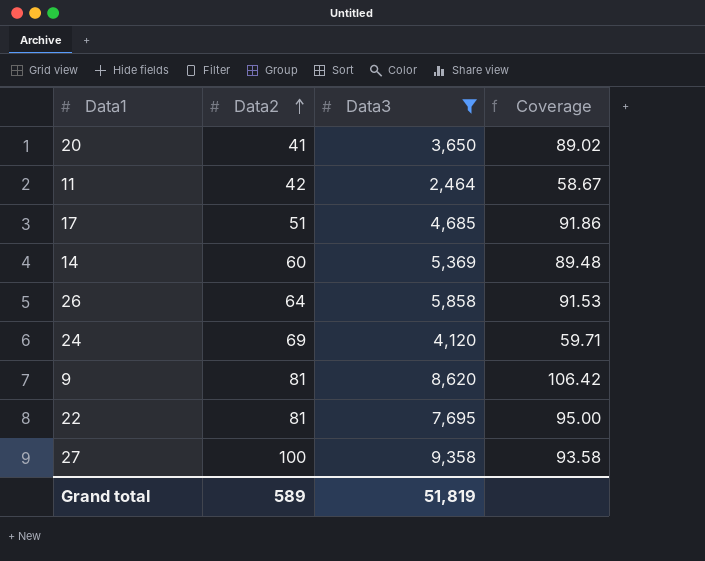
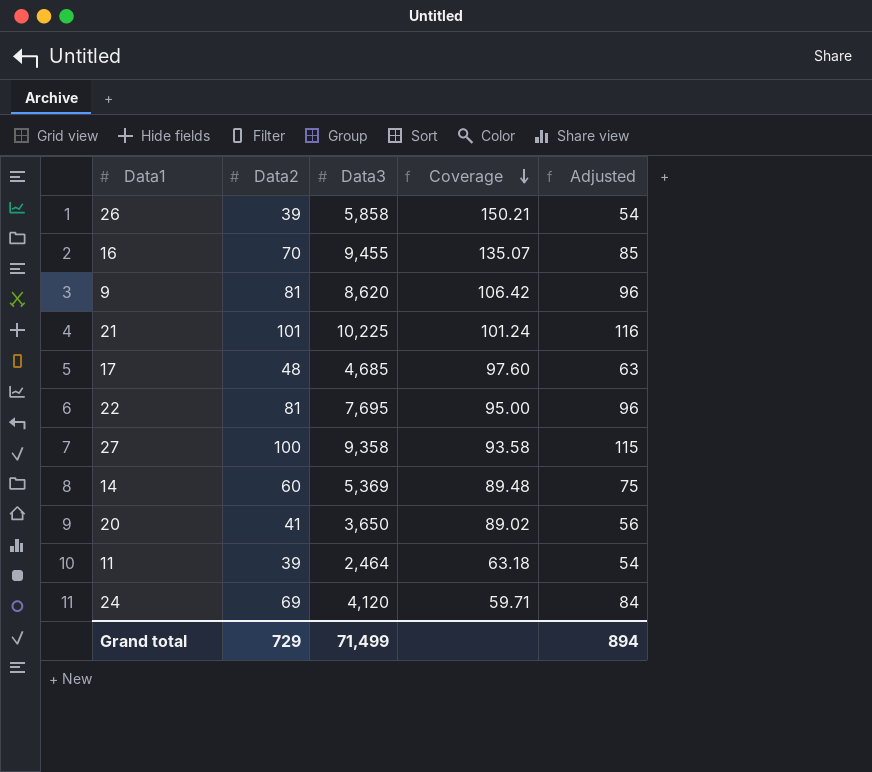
filter: Data3 <= 9,358 -> none
row order: Data2 ascending -> Coverage descending
column Adjusted | formula: none -> [Data2] + 15
26 | Data2: 64 -> 39
26 | Coverage: 91.53 -> 150.21
17 | Data2: 51 -> 48
17 | Coverage: 91.86 -> 97.60
11 | Data2: 42 -> 39
11 | Coverage: 58.67 -> 63.18
Grand total | Data2: 589 -> 729
Grand total | Data3: 51,819 -> 71,499

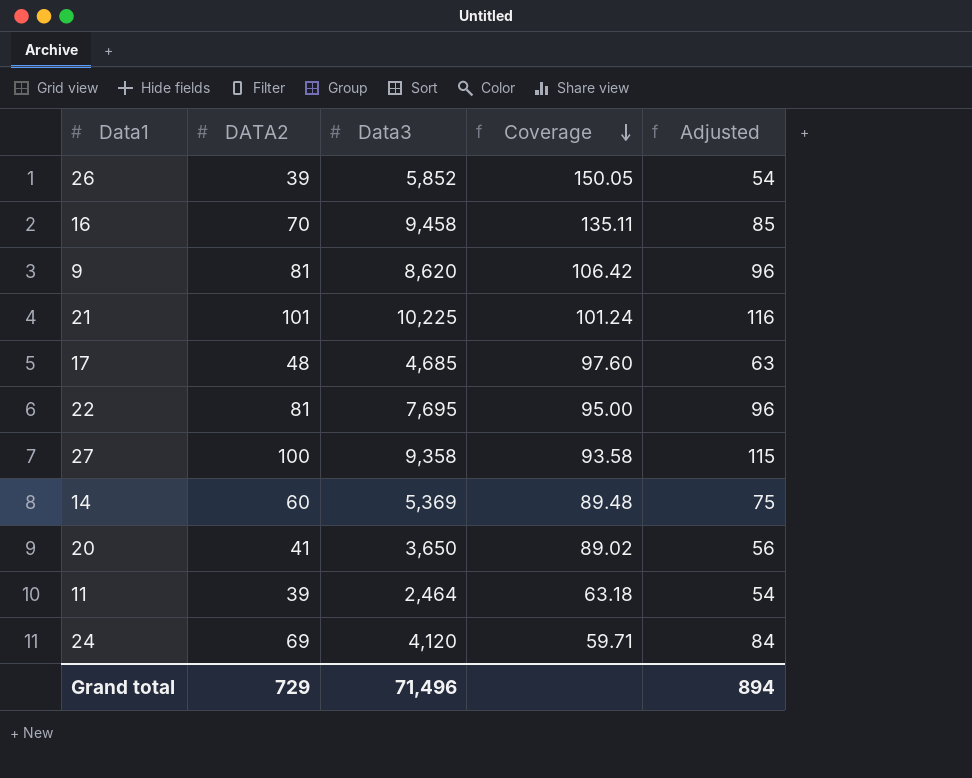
column name: Data2 -> DATA2
26 | Data3: 5,858 -> 5,852
26 | Coverage: 150.21 -> 150.05
16 | Data3: 9,455 -> 9,458
16 | Coverage: 135.07 -> 135.11
Grand total | Data3: 71,499 -> 71,496

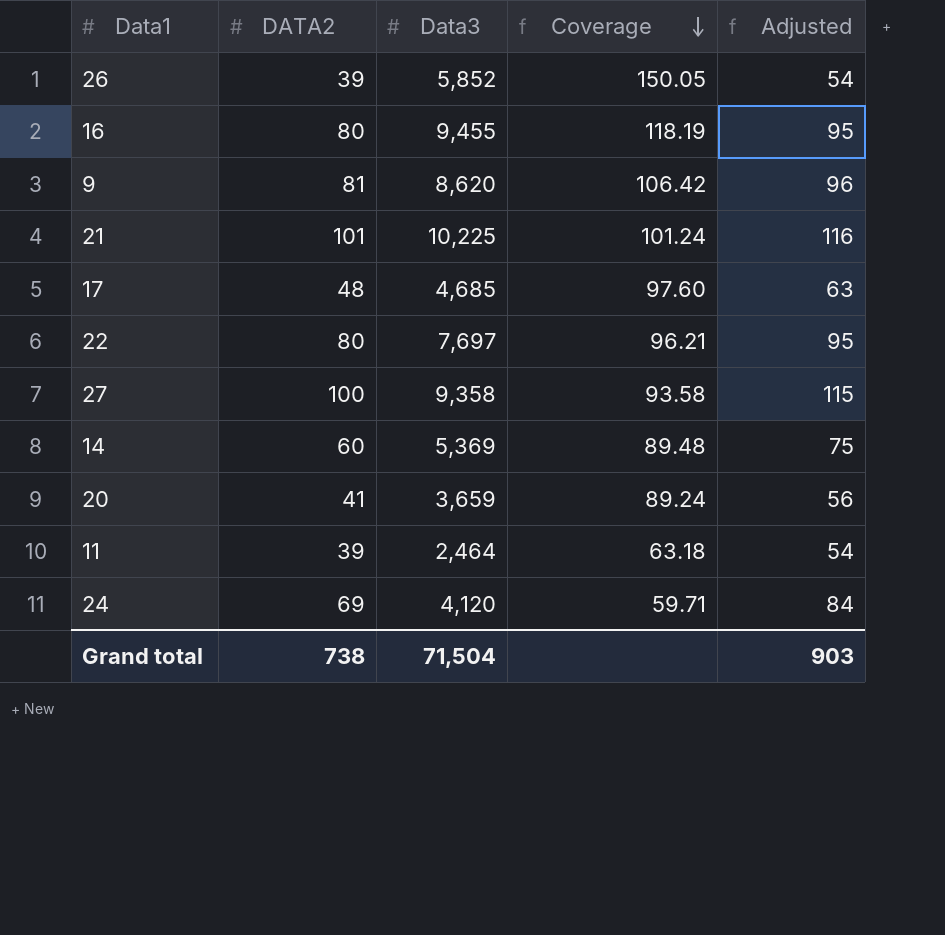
16 | DATA2: 70 -> 80
16 | Data3: 9,458 -> 9,455
16 | Coverage: 135.11 -> 118.19
16 | Adjusted: 85 -> 95
22 | DATA2: 81 -> 80
22 | Data3: 7,695 -> 7,697
22 | Coverage: 95.00 -> 96.21
22 | Adjusted: 96 -> 95
20 | Data3: 3,650 -> 3,659
20 | Coverage: 89.02 -> 89.24
Grand total | DATA2: 729 -> 738
Grand total | Data3: 71,496 -> 71,504
Grand total | Adjusted: 894 -> 903

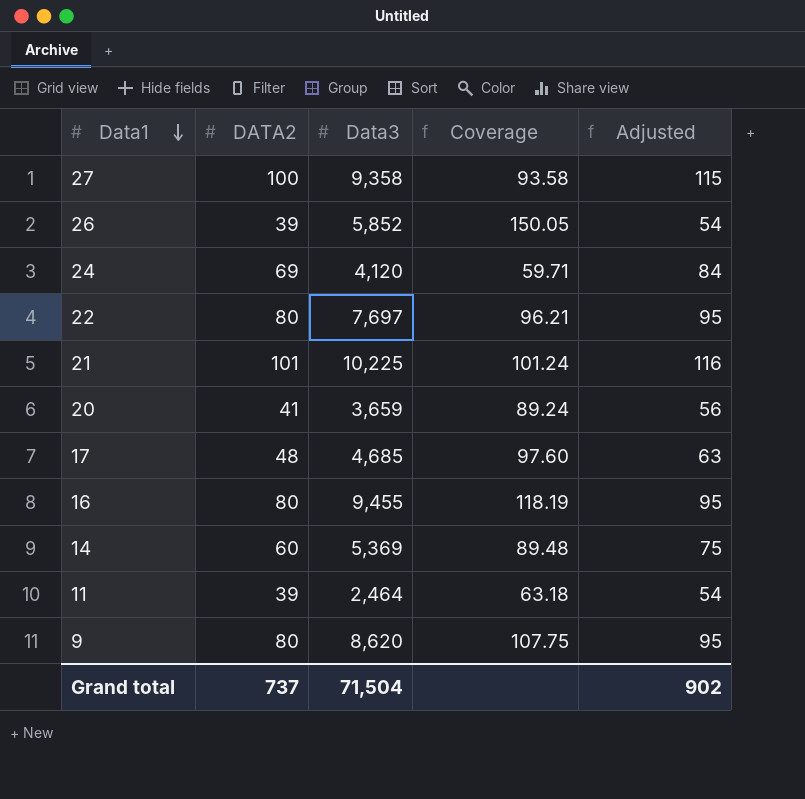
row order: Coverage descending -> Data1 descending
9 | DATA2: 81 -> 80
9 | Coverage: 106.42 -> 107.75
9 | Adjusted: 96 -> 95
Grand total | DATA2: 738 -> 737
Grand total | Adjusted: 903 -> 902

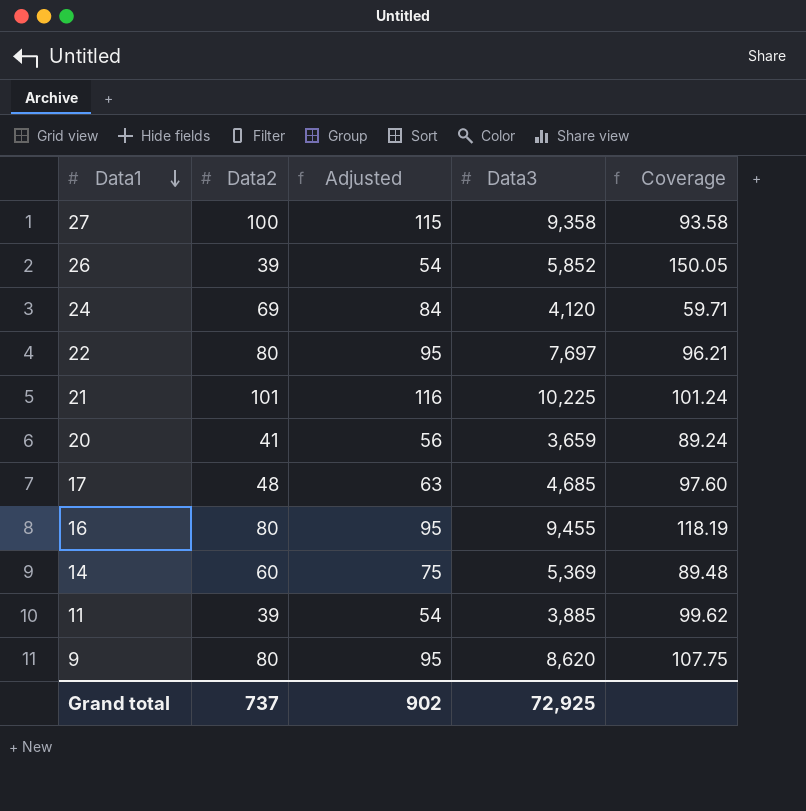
column name: DATA2 -> Data2
column Adjusted | position: 5 -> 3
11 | Data3: 2,464 -> 3,885
11 | Coverage: 63.18 -> 99.62
Grand total | Data3: 71,504 -> 72,925

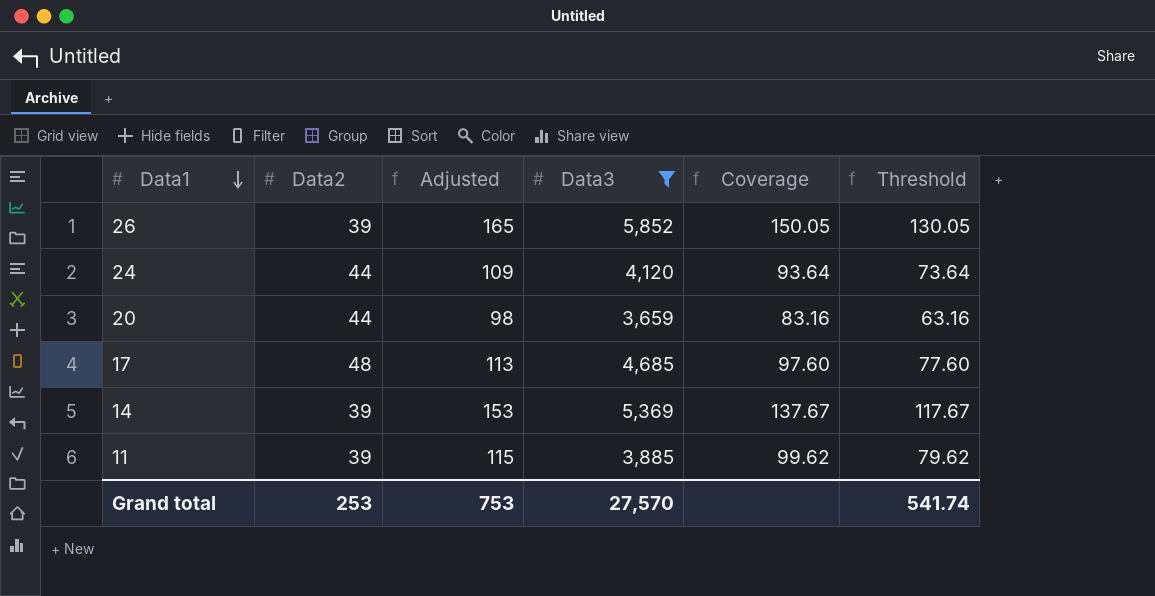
filter: none -> Data3 <= 5,852
column Adjusted | formula: [Data2] + 15 -> [Coverage] + 15
column Threshold | formula: none -> [Coverage] - 20
24 | Data2: 69 -> 44
24 | Coverage: 59.71 -> 93.64
20 | Data2: 41 -> 44
20 | Coverage: 89.24 -> 83.16
14 | Data2: 60 -> 39
14 | Coverage: 89.48 -> 137.67
Grand total | Data2: 737 -> 253
Grand total | Adjusted: 902 -> 753
Grand total | Data3: 72,925 -> 27,570

